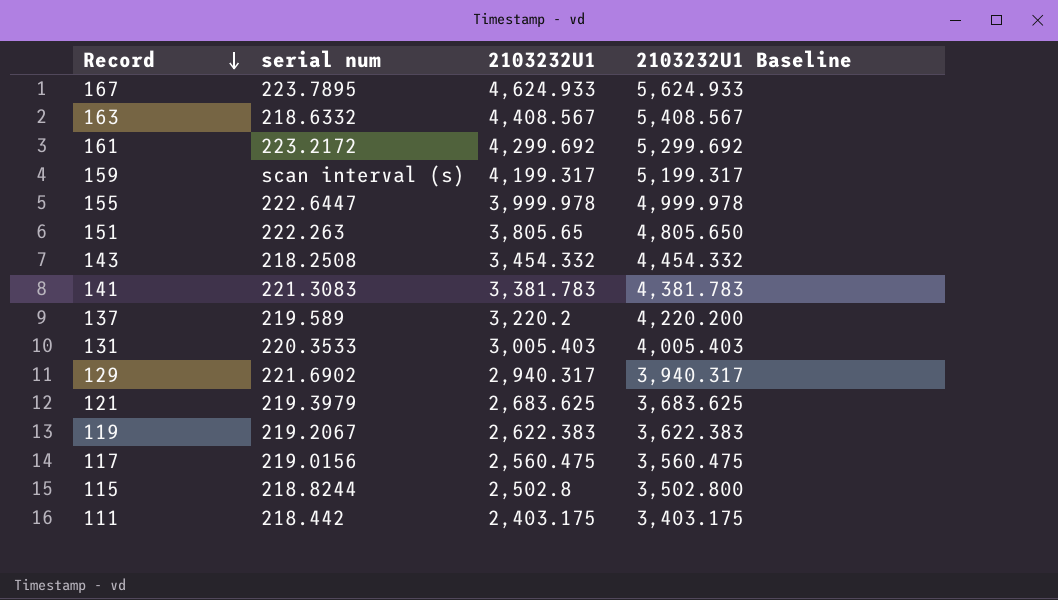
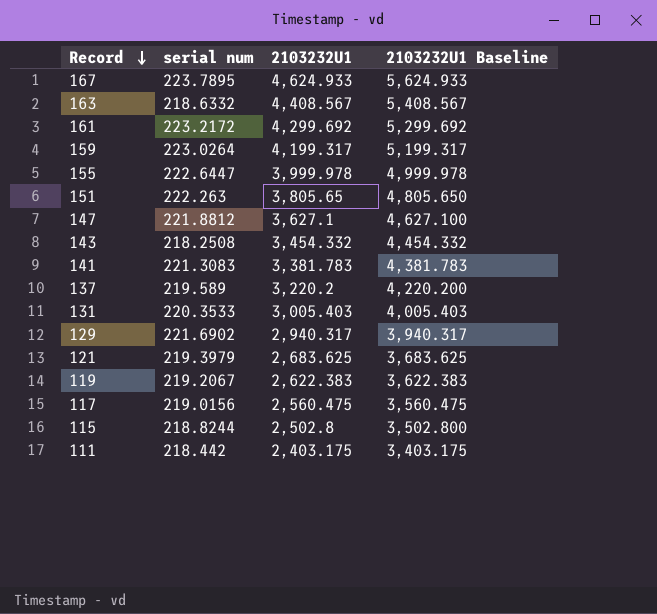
159 | serial num: scan interval (s) -> 223.0264
row 147: none -> 221.8812 | 3,627.1 | 4,627.100

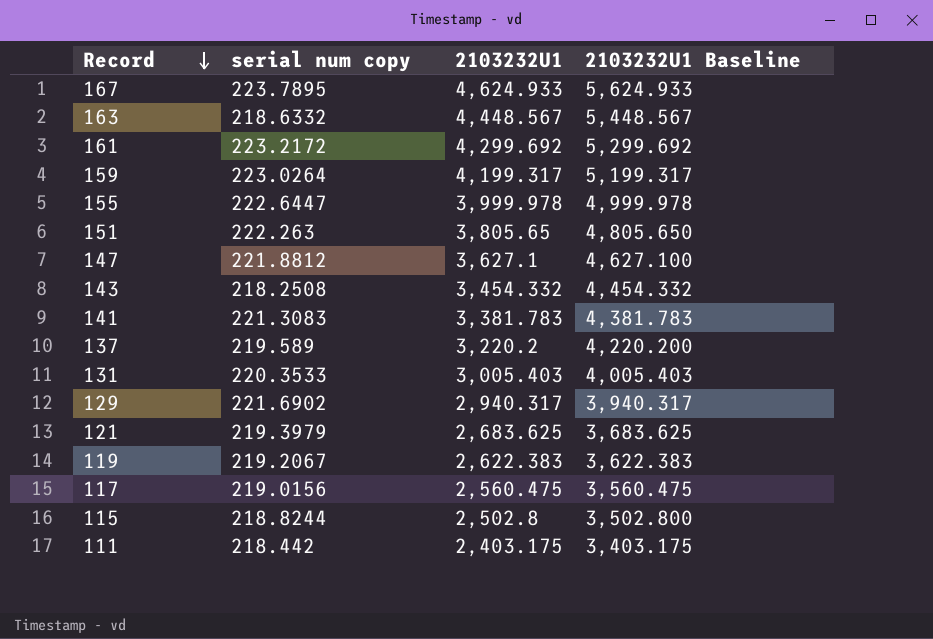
column name: serial num -> serial num copy
163 | 2103232U1: 4,408.567 -> 4,448.567
163 | 2103232U1 Baseline: 5,408.567 -> 5,448.567

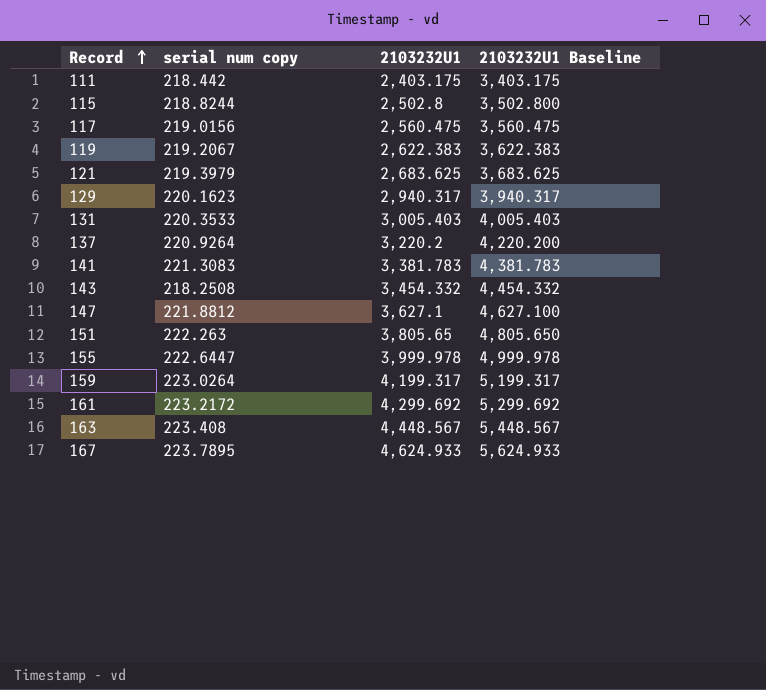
row order: Record descending -> Record ascending
129 | serial num copy: 221.6902 -> 220.1623
137 | serial num copy: 219.589 -> 220.9264
163 | serial num copy: 218.6332 -> 223.408

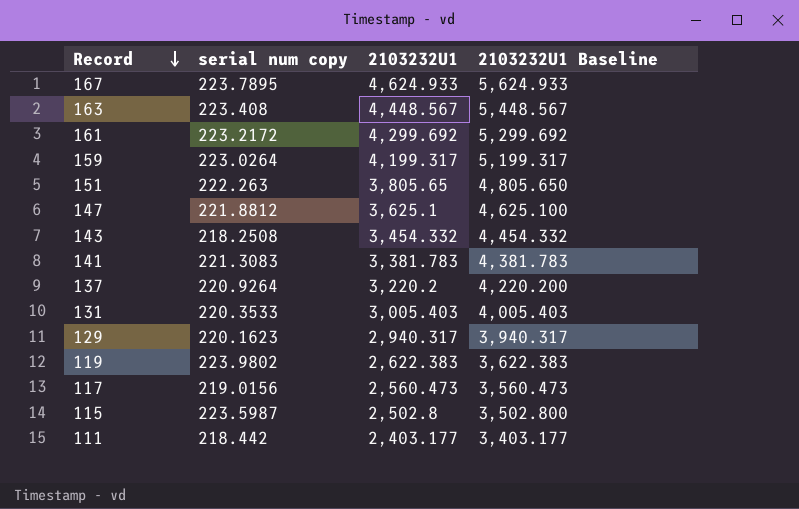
row order: Record ascending -> Record descending
row 121: 219.3979 | 2,683.625 | 3,683.625 -> none
row 155: 222.6447 | 3,999.978 | 4,999.978 -> none
147 | 2103232U1: 3,627.1 -> 3,625.1
147 | 2103232U1 Baseline: 4,627.100 -> 4,625.100
119 | serial num copy: 219.2067 -> 223.9802
117 | 2103232U1: 2,560.475 -> 2,560.473
117 | 2103232U1 Baseline: 3,560.475 -> 3,560.473
115 | serial num copy: 218.8244 -> 223.5987
111 | 2103232U1: 2,403.175 -> 2,403.177
111 | 2103232U1 Baseline: 3,403.175 -> 3,403.177

